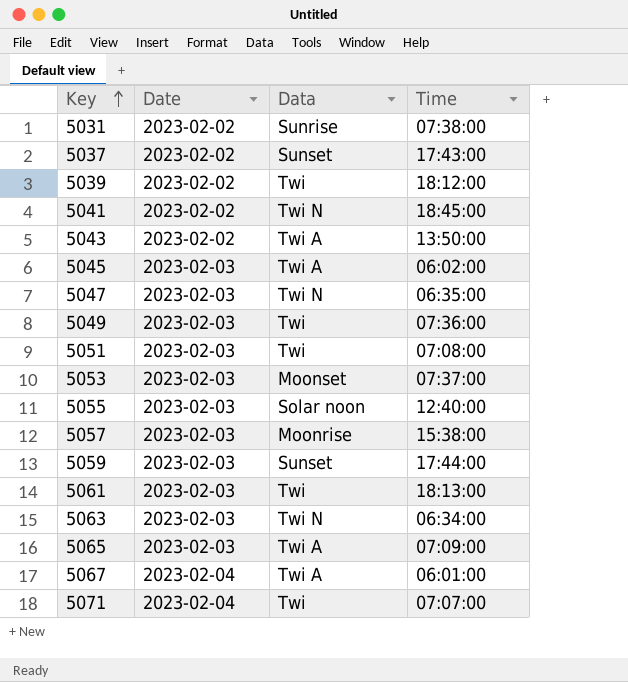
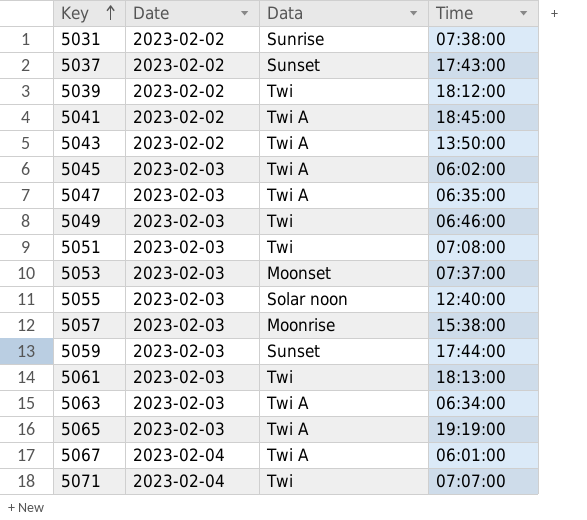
5041 | Data: Twi N -> Twi A
5047 | Data: Twi N -> Twi A
5049 | Time: 07:36:00 -> 06:46:00
5063 | Data: Twi N -> Twi A
5065 | Time: 07:09:00 -> 19:19:00

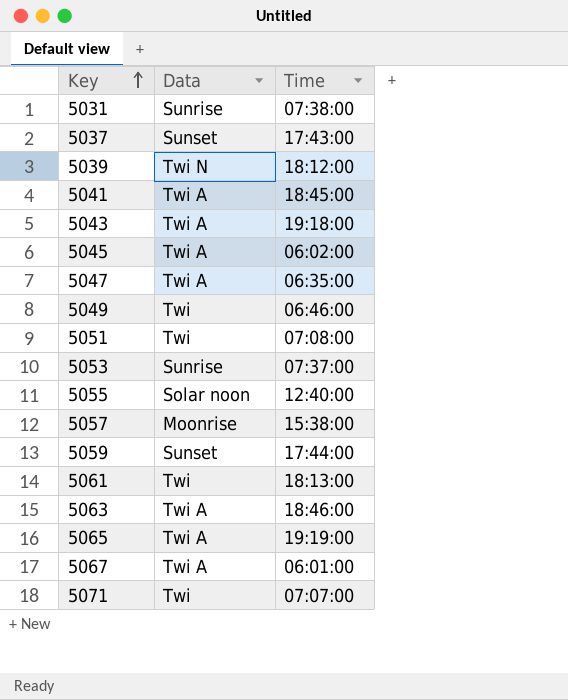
column Date | position: 2 -> none
5039 | Data: Twi -> Twi N
5043 | Time: 13:50:00 -> 19:18:00
5053 | Data: Moonset -> Sunrise
5063 | Time: 06:34:00 -> 18:46:00

